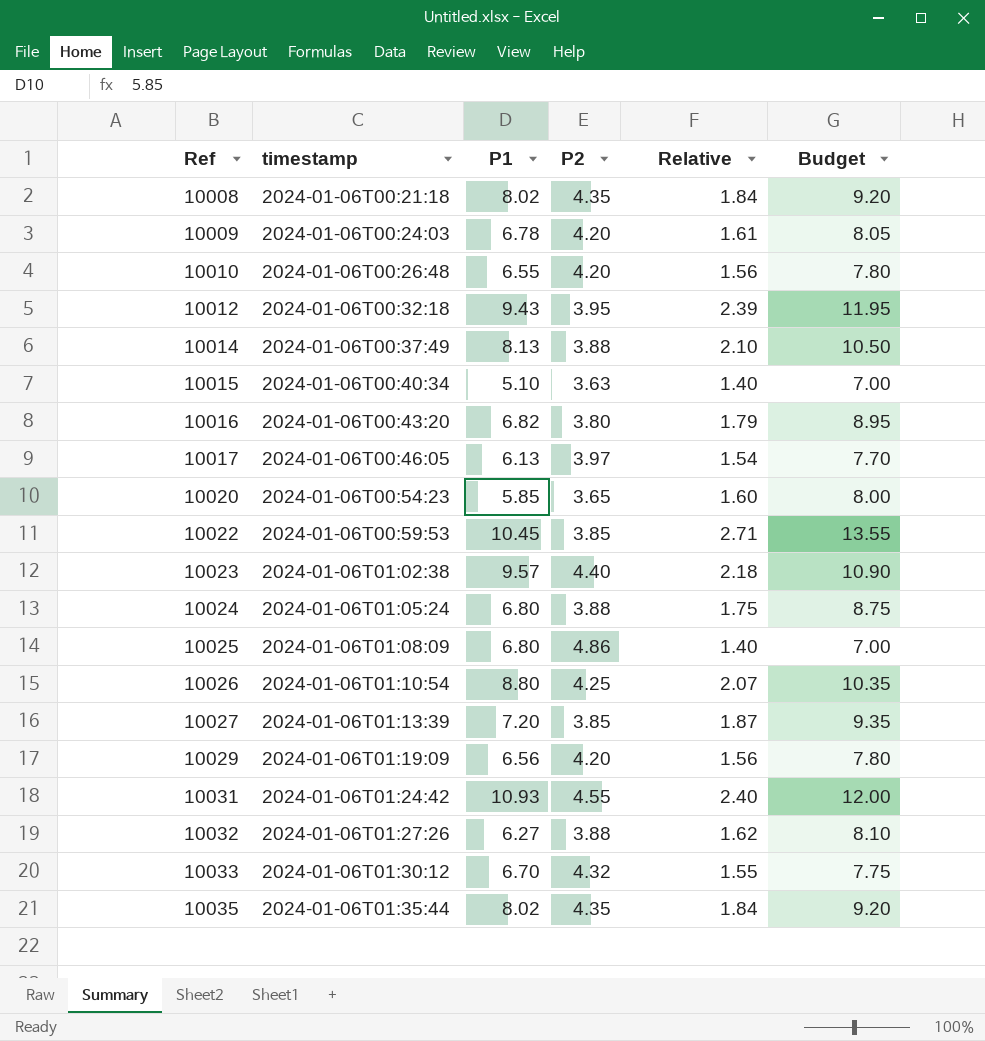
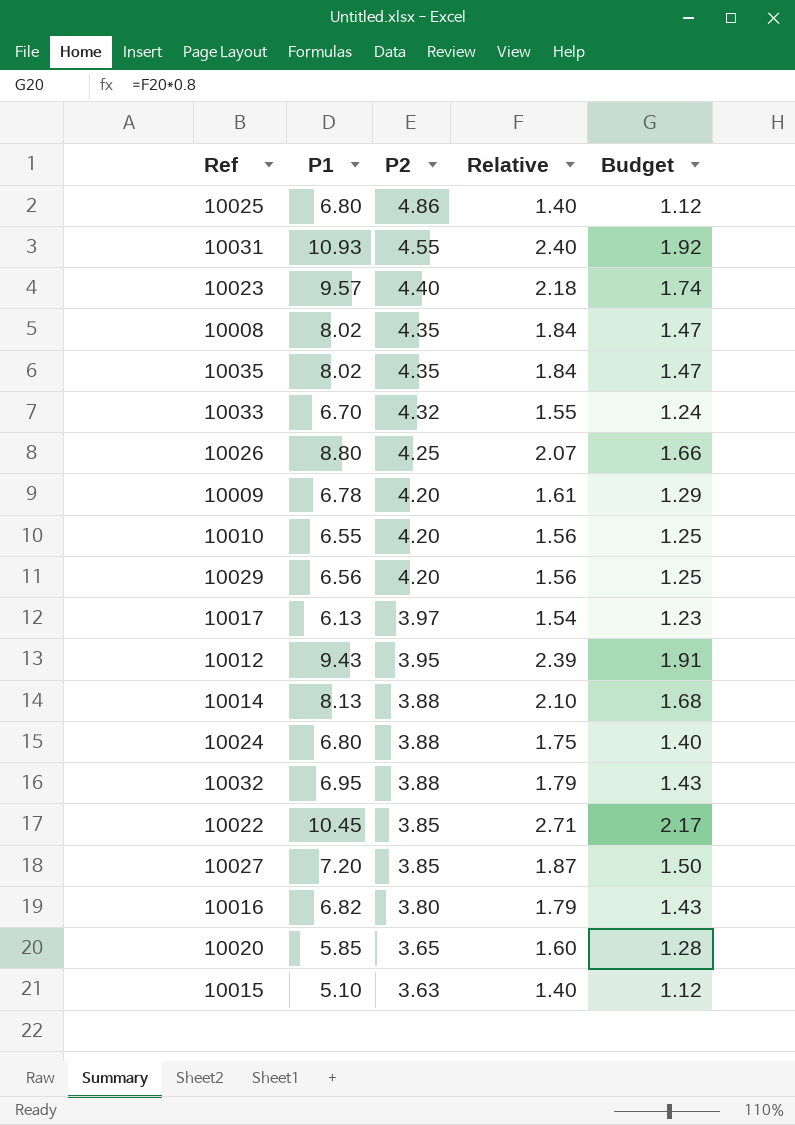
row order: Ref ascending -> P2 descending
column timestamp | position: 2 -> none
column Budget | formula: [Relative] * 5 -> [Relative] * 0.8
10032 | P1: 6.27 -> 6.95
10032 | Relative: 1.62 -> 1.79

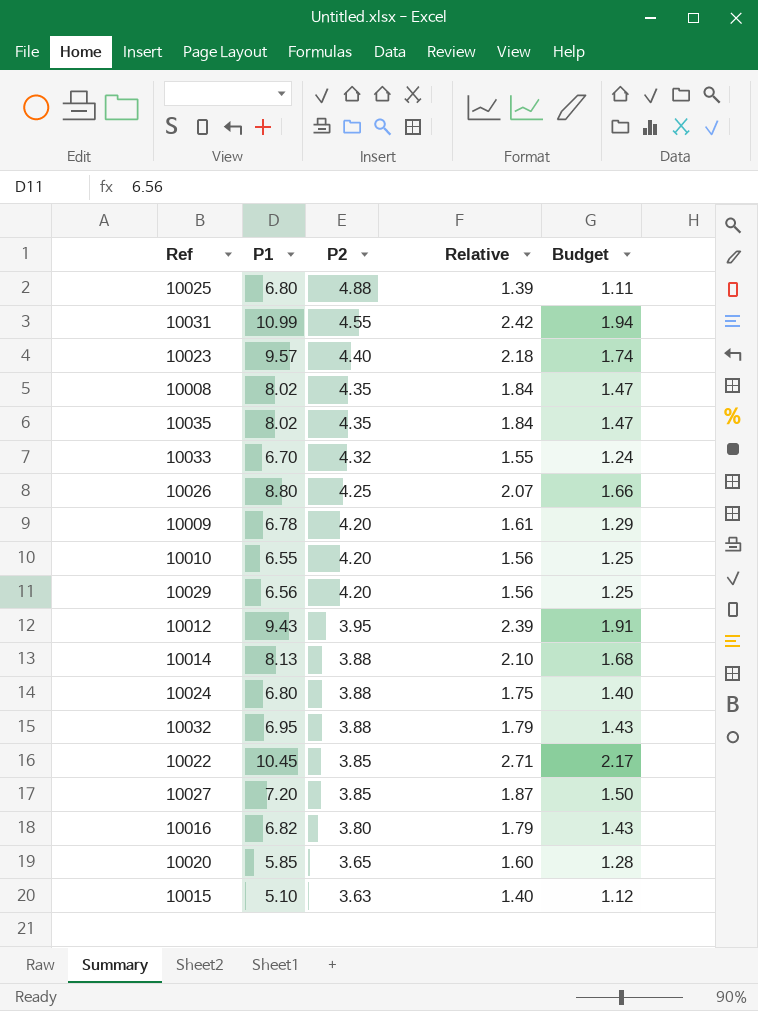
row 10017: 6.13 | 3.97 | 1.54 | 1.23 -> none
10025 | P2: 4.86 -> 4.88
10025 | Relative: 1.40 -> 1.39
10025 | Budget: 1.12 -> 1.11
10031 | P1: 10.93 -> 10.99
10031 | Relative: 2.40 -> 2.42
10031 | Budget: 1.92 -> 1.94

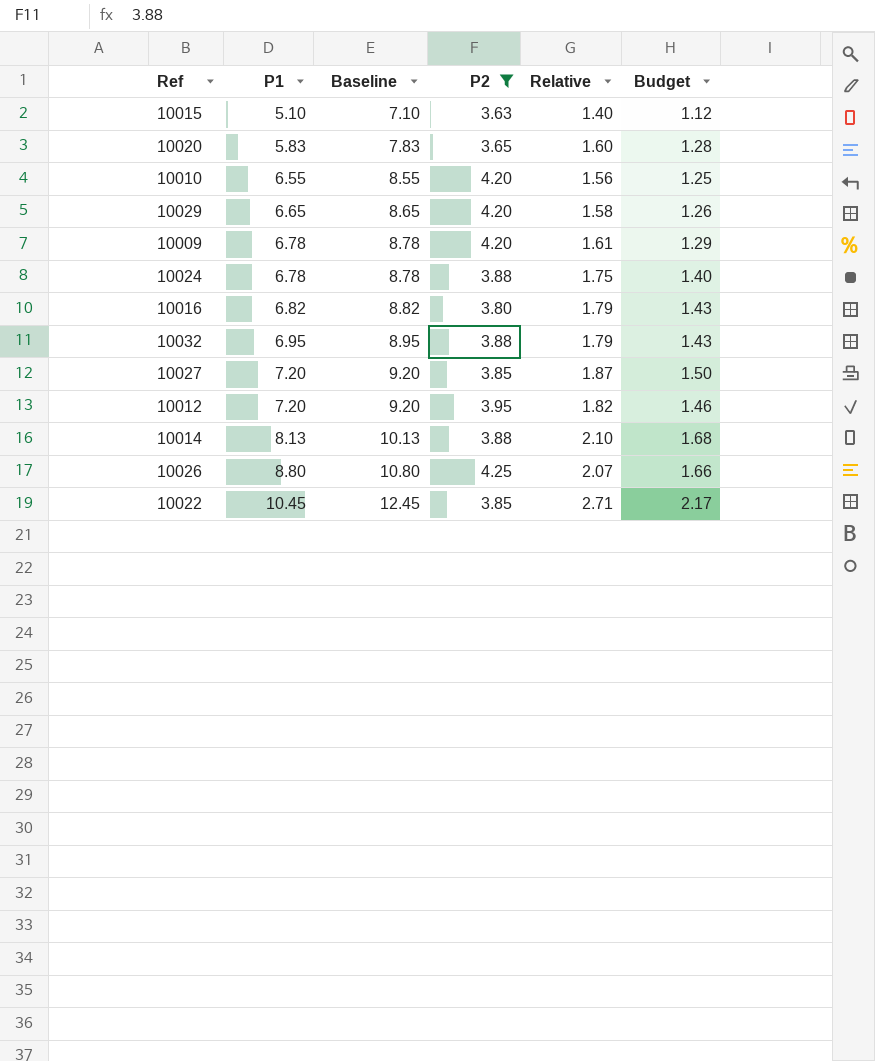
filter: none -> P2 <= 4.25
row order: P2 descending -> P1 ascending
column Baseline | formula: none -> [P1] + 2
10020 | P1: 5.85 -> 5.83
10029 | P1: 6.56 -> 6.65
10029 | Relative: 1.56 -> 1.58
10029 | Budget: 1.25 -> 1.26
10024 | P1: 6.80 -> 6.78
10012 | P1: 9.43 -> 7.20
10012 | Relative: 2.39 -> 1.82
10012 | Budget: 1.91 -> 1.46

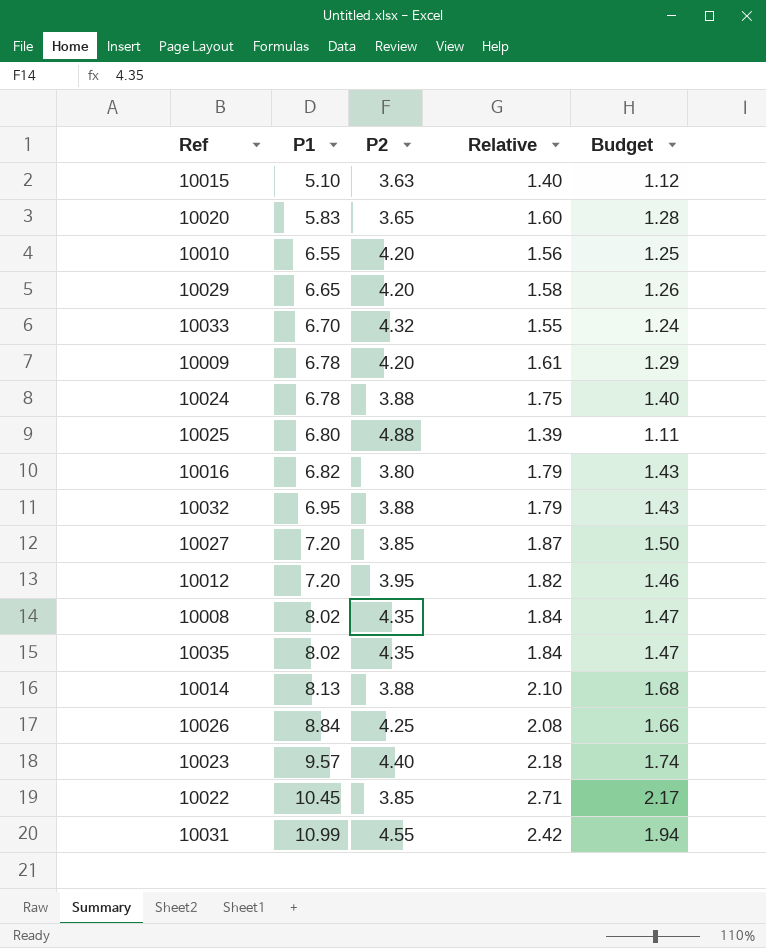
filter: P2 <= 4.25 -> none
column Baseline | formula: [P1] + 2 -> none
10026 | P1: 8.80 -> 8.84
10026 | Relative: 2.07 -> 2.08

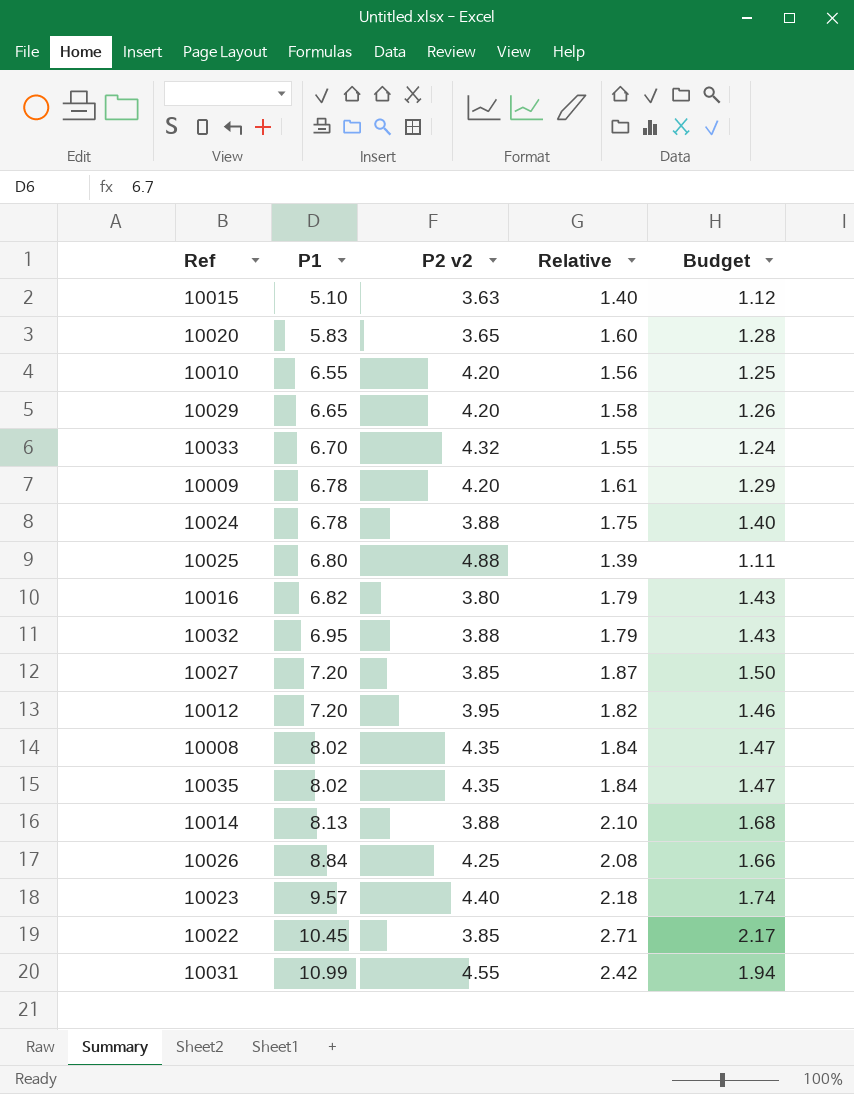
column name: P2 -> P2 v2

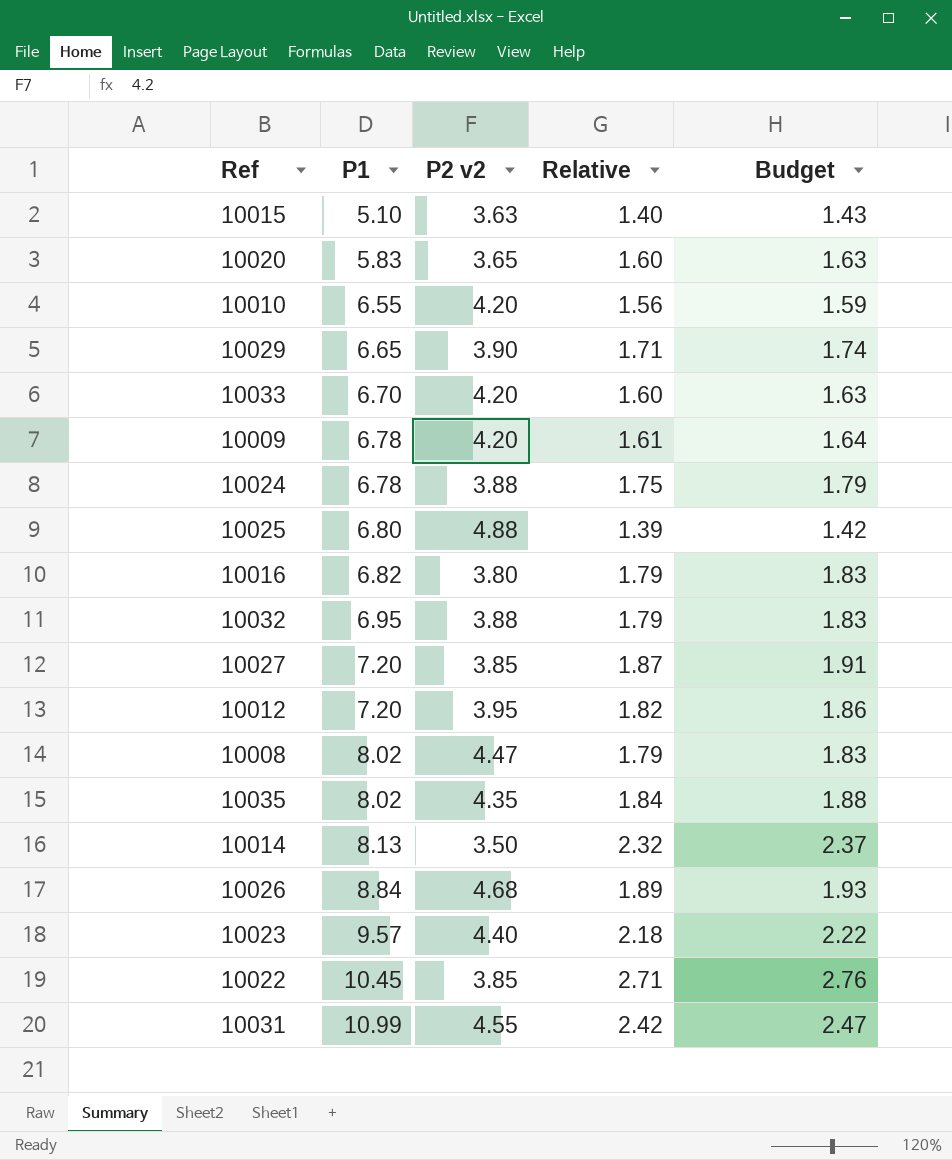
column Budget | formula: [Relative] * 0.8 -> [Relative] * 1.02
10029 | P2 v2: 4.20 -> 3.90
10029 | Relative: 1.58 -> 1.71
10033 | P2 v2: 4.32 -> 4.20
10033 | Relative: 1.55 -> 1.60
10008 | P2 v2: 4.35 -> 4.47
10008 | Relative: 1.84 -> 1.79
10014 | P2 v2: 3.88 -> 3.50
10014 | Relative: 2.10 -> 2.32
10026 | P2 v2: 4.25 -> 4.68
10026 | Relative: 2.08 -> 1.89

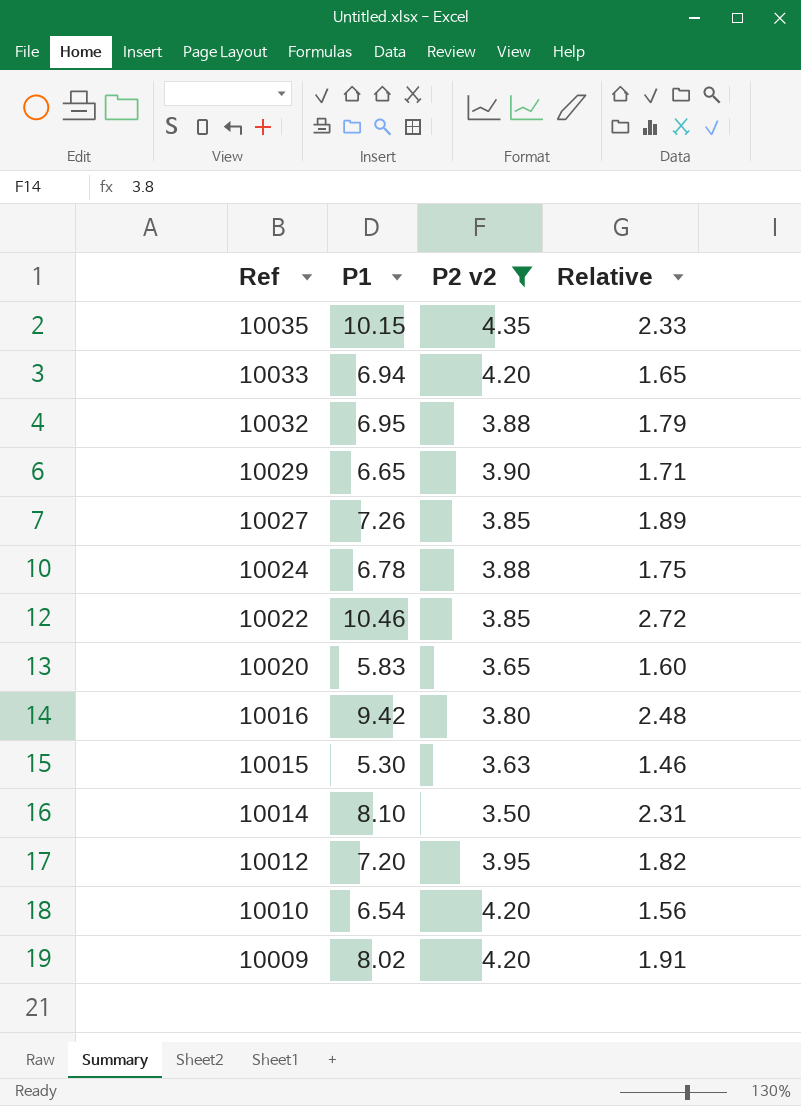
filter: none -> P2 v2 <= 4.35
row order: P1 ascending -> Ref descending
column Budget | formula: [Relative] * 1.02 -> none
10035 | P1: 8.02 -> 10.15
10035 | Relative: 1.84 -> 2.33
10033 | P1: 6.70 -> 6.94
10033 | Relative: 1.60 -> 1.65
10027 | P1: 7.20 -> 7.26
10027 | Relative: 1.87 -> 1.89
10022 | P1: 10.45 -> 10.46
10022 | Relative: 2.71 -> 2.72
10016 | P1: 6.82 -> 9.42
10016 | Relative: 1.79 -> 2.48
10015 | P1: 5.10 -> 5.30
10015 | Relative: 1.40 -> 1.46
10014 | P1: 8.13 -> 8.10
10014 | Relative: 2.32 -> 2.31
10010 | P1: 6.55 -> 6.54
10009 | P1: 6.78 -> 8.02
10009 | Relative: 1.61 -> 1.91

